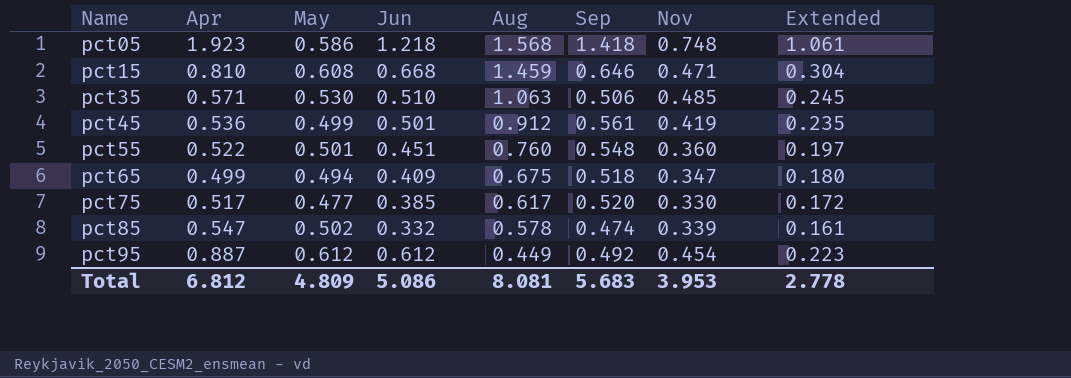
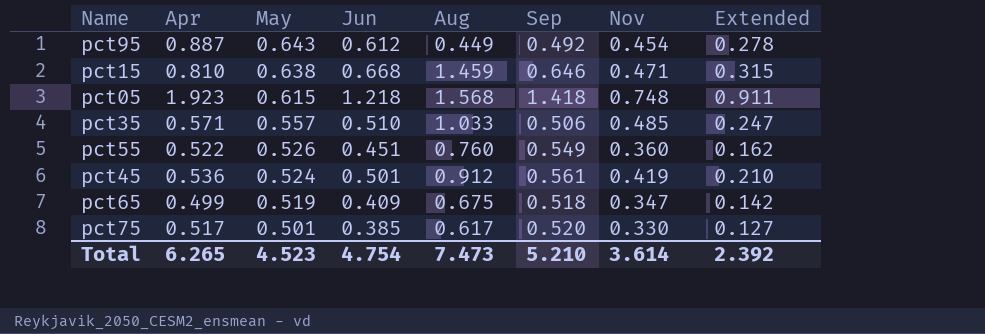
row order: Name ascending -> May descending
column Extended | formula: [Sep] * [Nov] -> [Jun] * [Nov]
row pct85: 0.547 | 0.502 | 0.332 | 0.578 | 0.474 | 0.339 | 0.161 -> none
pct95 | May: 0.612 -> 0.643
pct15 | May: 0.608 -> 0.638
pct05 | May: 0.586 -> 0.615
pct35 | May: 0.530 -> 0.557
pct35 | Aug: 1.063 -> 1.033
pct55 | May: 0.501 -> 0.526
pct55 | Sep: 0.548 -> 0.549
pct45 | May: 0.499 -> 0.524
pct65 | May: 0.494 -> 0.519
pct75 | May: 0.477 -> 0.501
Total | Apr: 6.812 -> 6.265
Total | May: 4.809 -> 4.523
Total | Jun: 5.086 -> 4.754
Total | Aug: 8.081 -> 7.473
Total | Sep: 5.683 -> 5.210
Total | Nov: 3.953 -> 3.614
Total | Extended: 2.778 -> 2.392

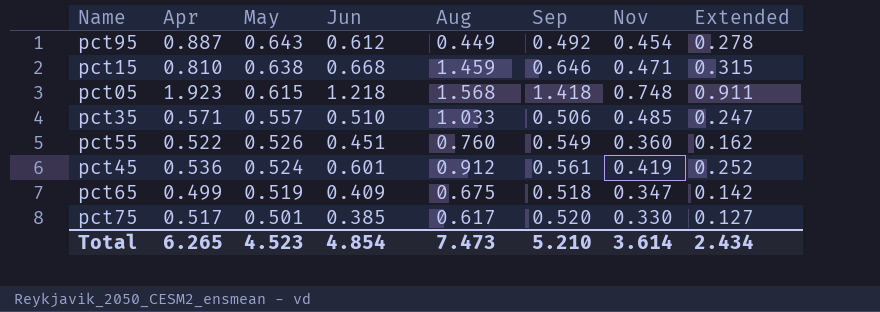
pct45 | Jun: 0.501 -> 0.601
pct45 | Extended: 0.210 -> 0.252
Total | Jun: 4.754 -> 4.854
Total | Extended: 2.392 -> 2.434

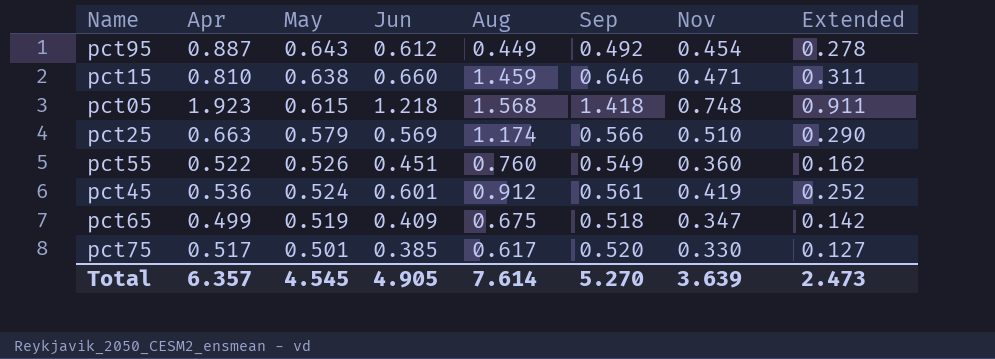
row pct35: 0.571 | 0.557 | 0.510 | 1.033 | 0.506 | 0.485 | 0.247 -> none
pct15 | Jun: 0.668 -> 0.660
pct15 | Extended: 0.315 -> 0.311
row pct25: none -> 0.663 | 0.579 | 0.569 | 1.174 | 0.566 | 0.510 | 0.290
Total | Apr: 6.265 -> 6.357
Total | May: 4.523 -> 4.545
Total | Jun: 4.854 -> 4.905
Total | Aug: 7.473 -> 7.614
Total | Sep: 5.210 -> 5.270
Total | Nov: 3.614 -> 3.639
Total | Extended: 2.434 -> 2.473

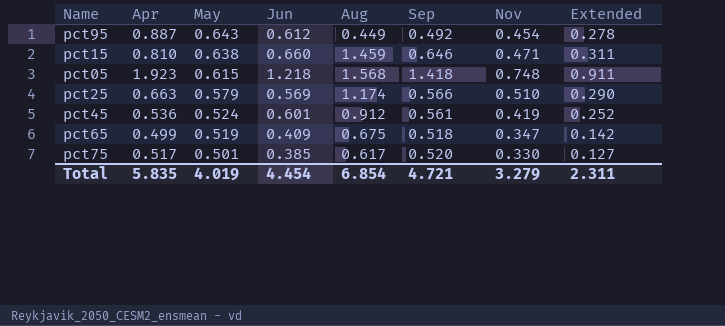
row pct55: 0.522 | 0.526 | 0.451 | 0.760 | 0.549 | 0.360 | 0.162 -> none
Total | Apr: 6.357 -> 5.835
Total | May: 4.545 -> 4.019
Total | Jun: 4.905 -> 4.454
Total | Aug: 7.614 -> 6.854
Total | Sep: 5.270 -> 4.721
Total | Nov: 3.639 -> 3.279
Total | Extended: 2.473 -> 2.311

